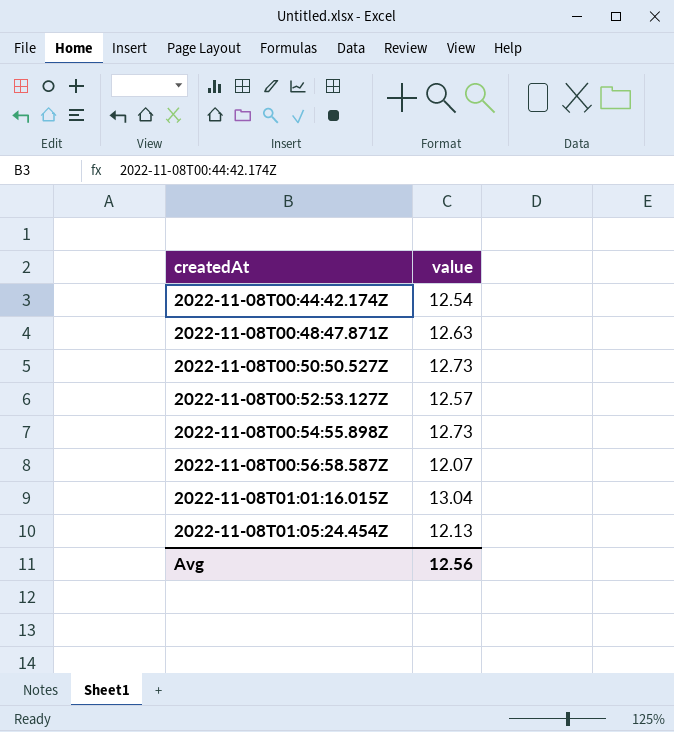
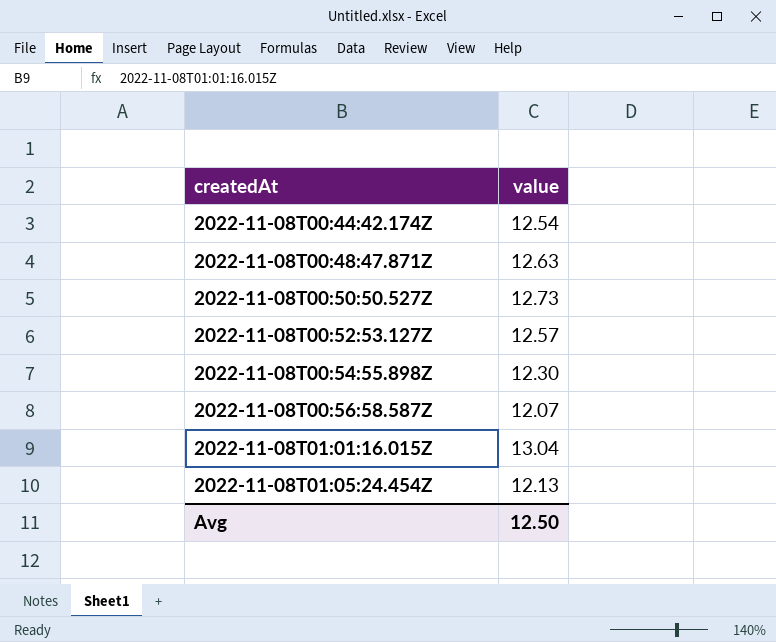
2022-11-08T00:54:55.898Z | value: 12.73 -> 12.30
Avg | value: 12.56 -> 12.50

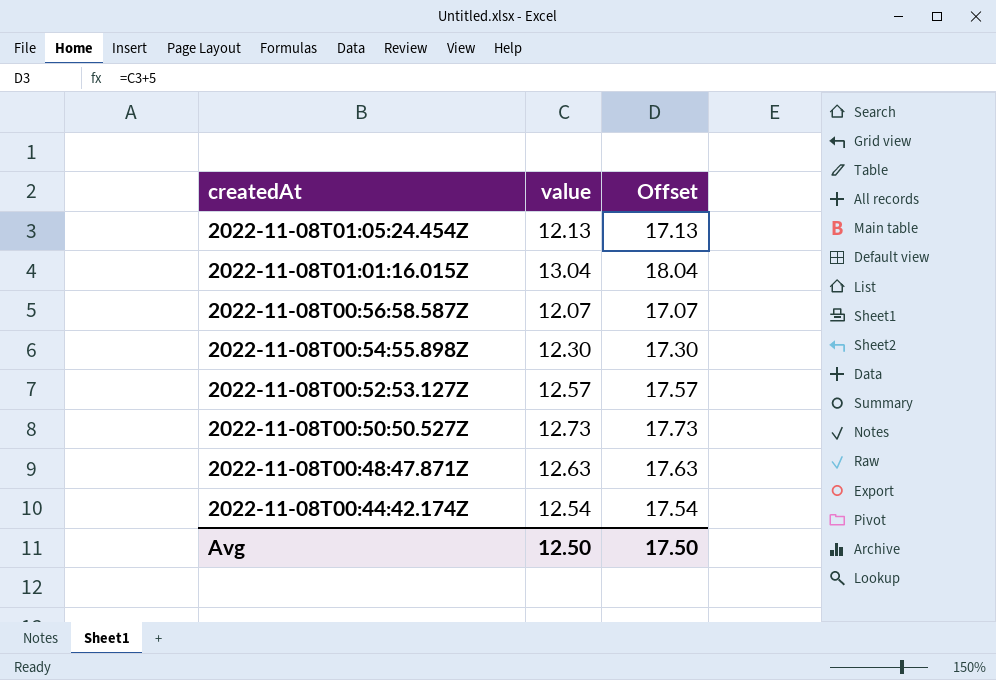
row order: createdAt ascending -> createdAt descending
column Offset | formula: none -> [value] + 5

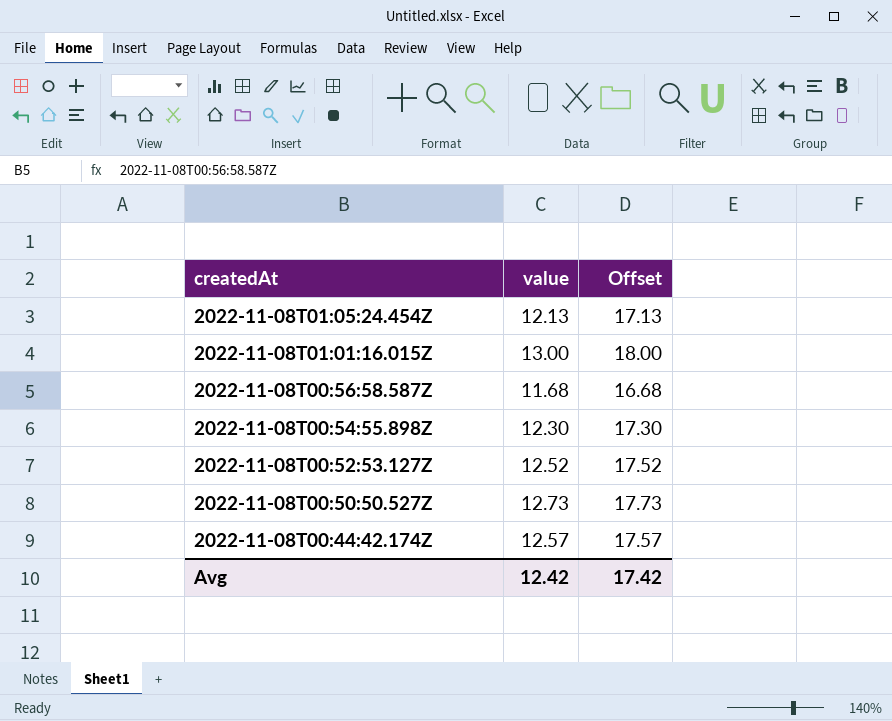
row 2022-11-08T00:48:47.871Z: 12.63 | 17.63 -> none
2022-11-08T01:01:16.015Z | value: 13.04 -> 13.00
2022-11-08T01:01:16.015Z | Offset: 18.04 -> 18.00
2022-11-08T00:56:58.587Z | value: 12.07 -> 11.68
2022-11-08T00:56:58.587Z | Offset: 17.07 -> 16.68
2022-11-08T00:52:53.127Z | value: 12.57 -> 12.52
2022-11-08T00:52:53.127Z | Offset: 17.57 -> 17.52
2022-11-08T00:44:42.174Z | value: 12.54 -> 12.57
2022-11-08T00:44:42.174Z | Offset: 17.54 -> 17.57
Avg | value: 12.50 -> 12.42
Avg | Offset: 17.50 -> 17.42

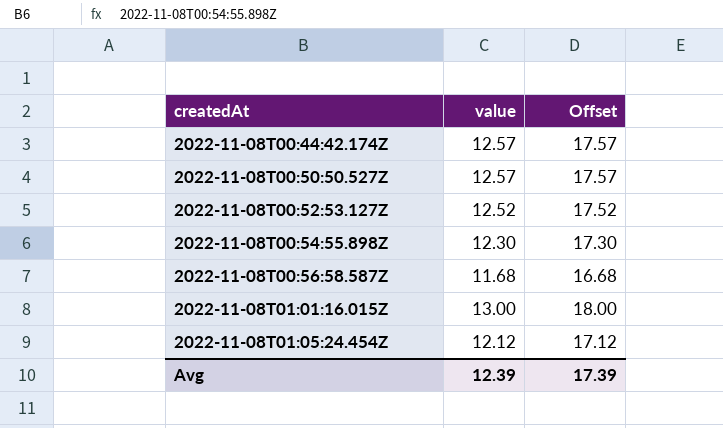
row order: createdAt descending -> createdAt ascending
2022-11-08T00:50:50.527Z | value: 12.73 -> 12.57
2022-11-08T00:50:50.527Z | Offset: 17.73 -> 17.57
2022-11-08T01:05:24.454Z | value: 12.13 -> 12.12
2022-11-08T01:05:24.454Z | Offset: 17.13 -> 17.12
Avg | value: 12.42 -> 12.39
Avg | Offset: 17.42 -> 17.39

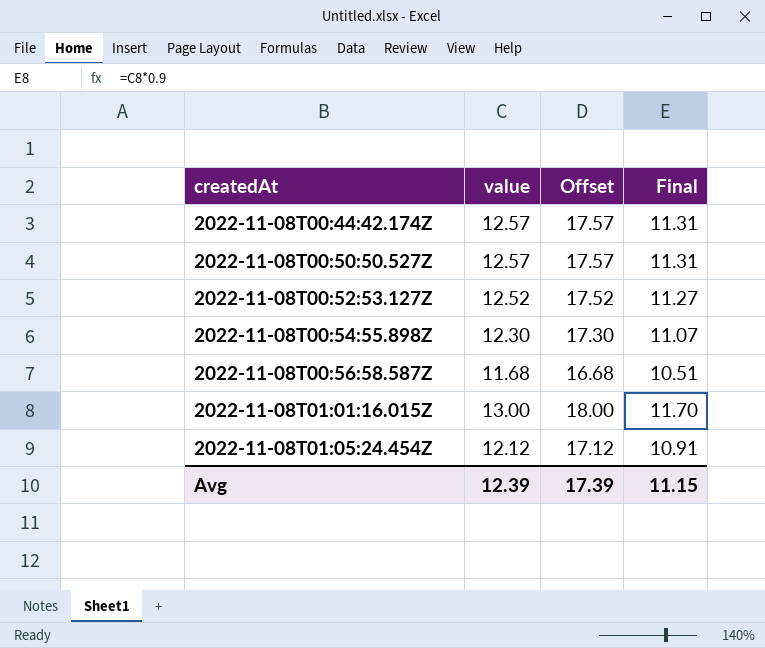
column Final | formula: none -> [value] * 0.9

